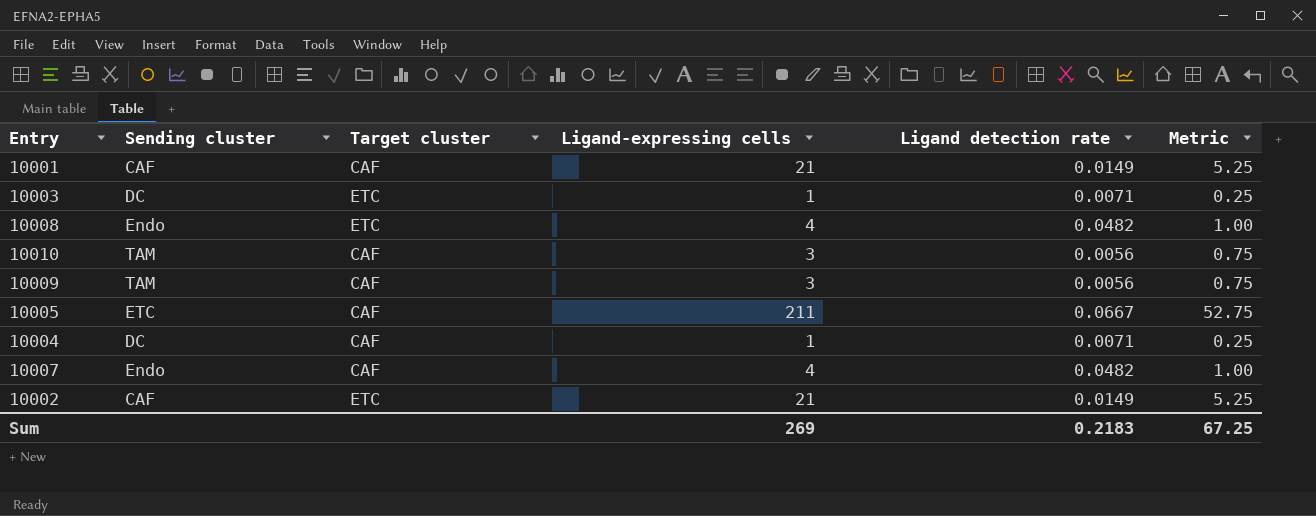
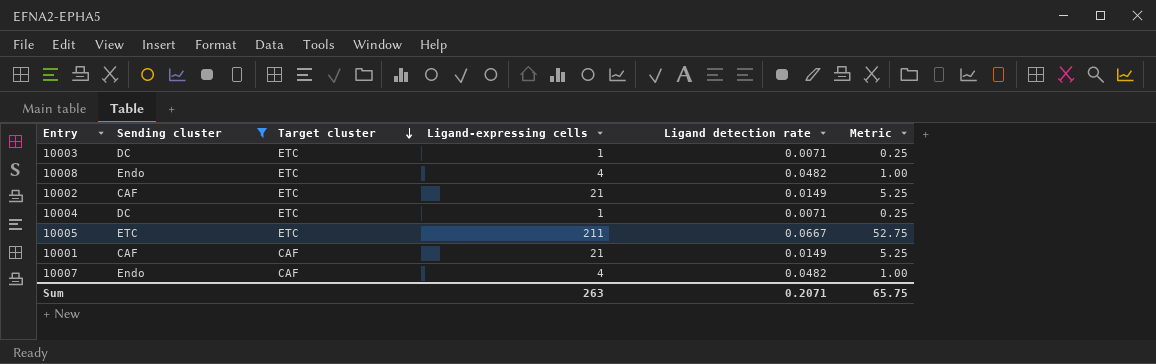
filter: none -> Sending cluster != TAM
row order: none -> Target cluster descending
10004 | Target cluster: CAF -> ETC
10005 | Target cluster: CAF -> ETC
Sum | Ligand-expressing cells: 269 -> 263
Sum | Ligand detection rate: 0.2183 -> 0.2071
Sum | Metric: 67.25 -> 65.75

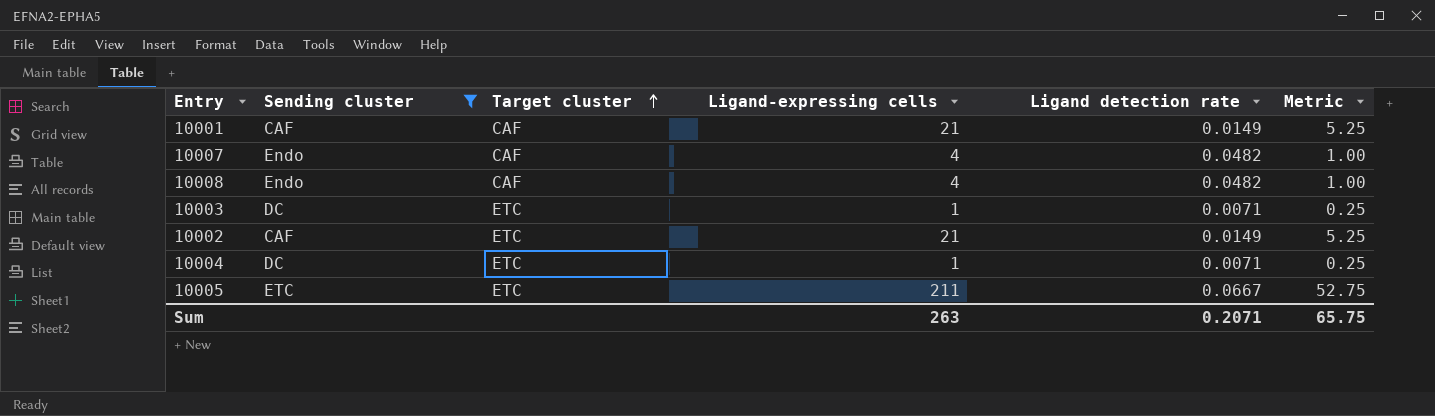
row order: Target cluster descending -> Target cluster ascending
10008 | Target cluster: ETC -> CAF

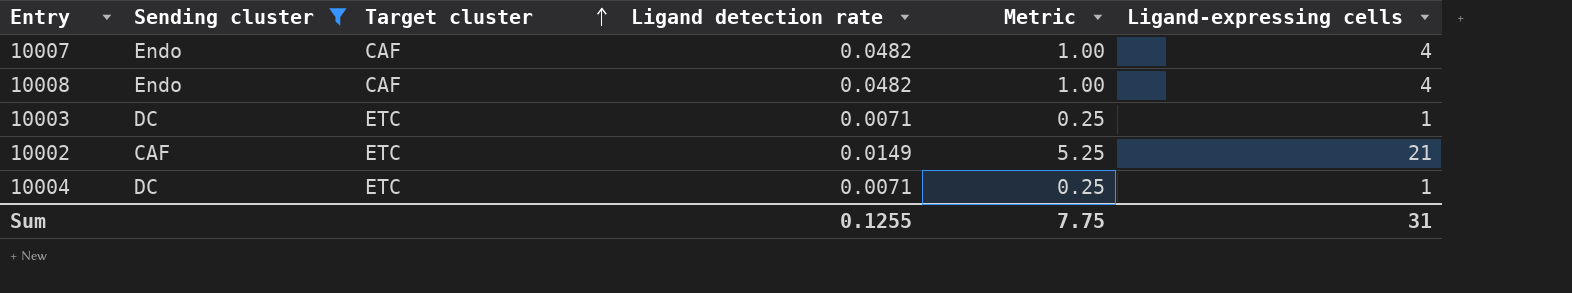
column Ligand-expressing cells | position: 4 -> 6
row 10001: CAF | CAF | 21 | 0.0149 | 5.25 -> none
row 10005: ETC | ETC | 211 | 0.0667 | 52.75 -> none
Sum | Ligand detection rate: 0.2071 -> 0.1255
Sum | Metric: 65.75 -> 7.75
Sum | Ligand-expressing cells: 263 -> 31

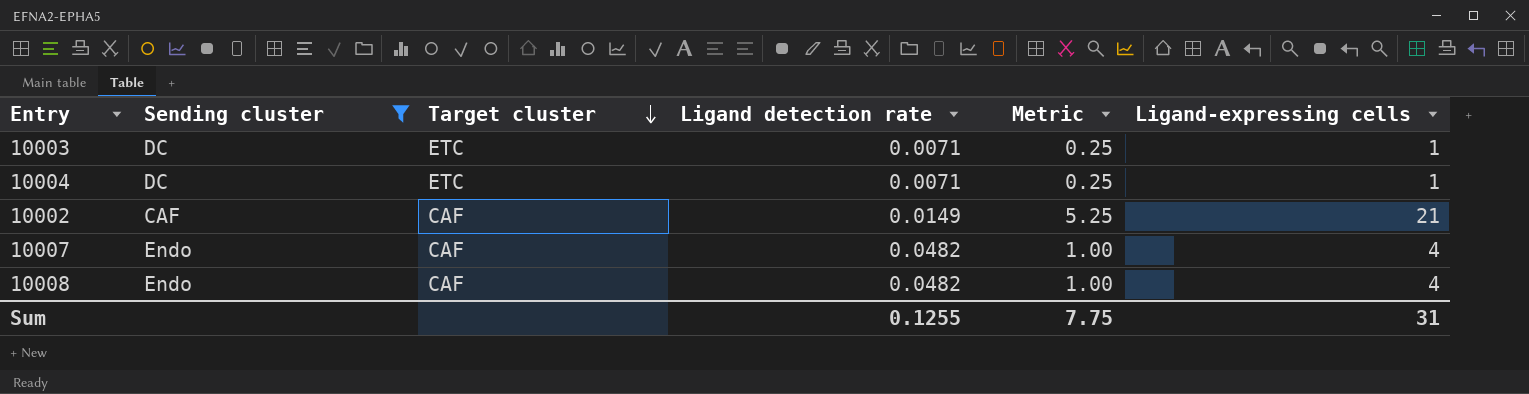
row order: Target cluster ascending -> Target cluster descending
10002 | Target cluster: ETC -> CAF

